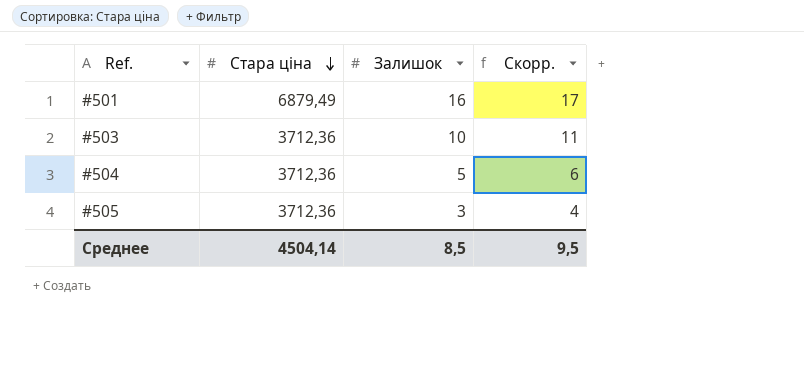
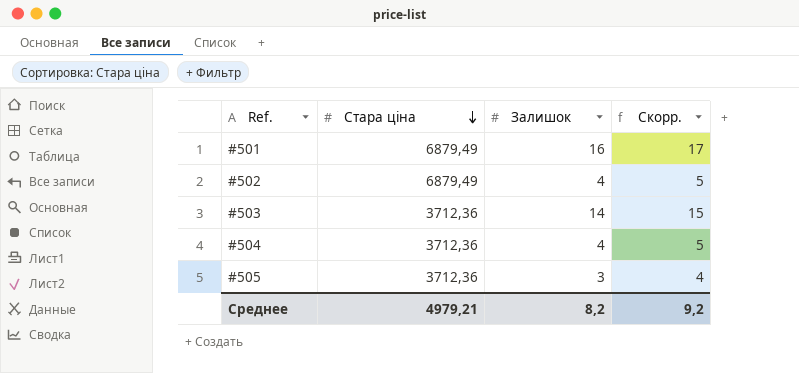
row #502: none -> 6879,49 | 4 | 5
#503 | Залишок: 10 -> 14
#503 | Скорр.: 11 -> 15
#504 | Залишок: 5 -> 4
#504 | Скорр.: 6 -> 5
Среднее | Стара ціна: 4504,14 -> 4979,21
Среднее | Залишок: 8,5 -> 8,2
Среднее | Скорр.: 9,5 -> 9,2

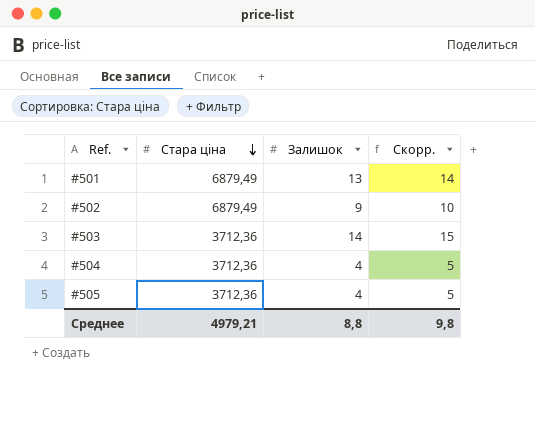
#501 | Залишок: 16 -> 13
#501 | Скорр.: 17 -> 14
#502 | Залишок: 4 -> 9
#502 | Скорр.: 5 -> 10
#505 | Залишок: 3 -> 4
#505 | Скорр.: 4 -> 5
Среднее | Залишок: 8,2 -> 8,8
Среднее | Скорр.: 9,2 -> 9,8

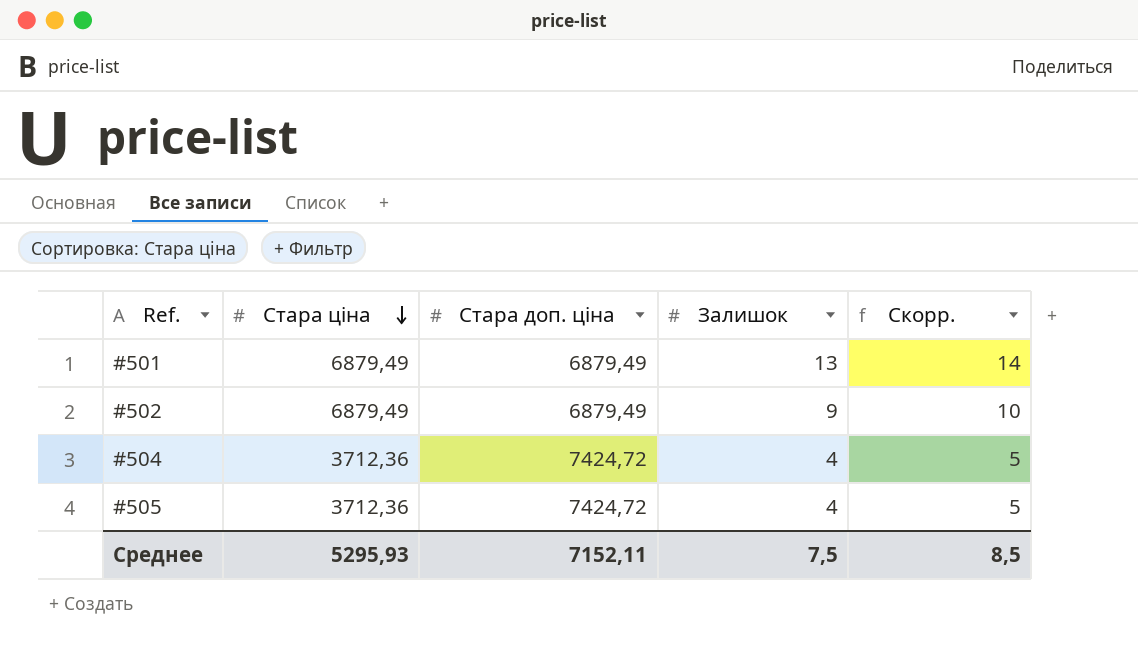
column Стара доп. ціна | position: none -> 3
row #503: 3712,36 | 14 | 15 -> none
Среднее | Стара ціна: 4979,21 -> 5295,93
Среднее | Залишок: 8,8 -> 7,5
Среднее | Скорр.: 9,8 -> 8,5

